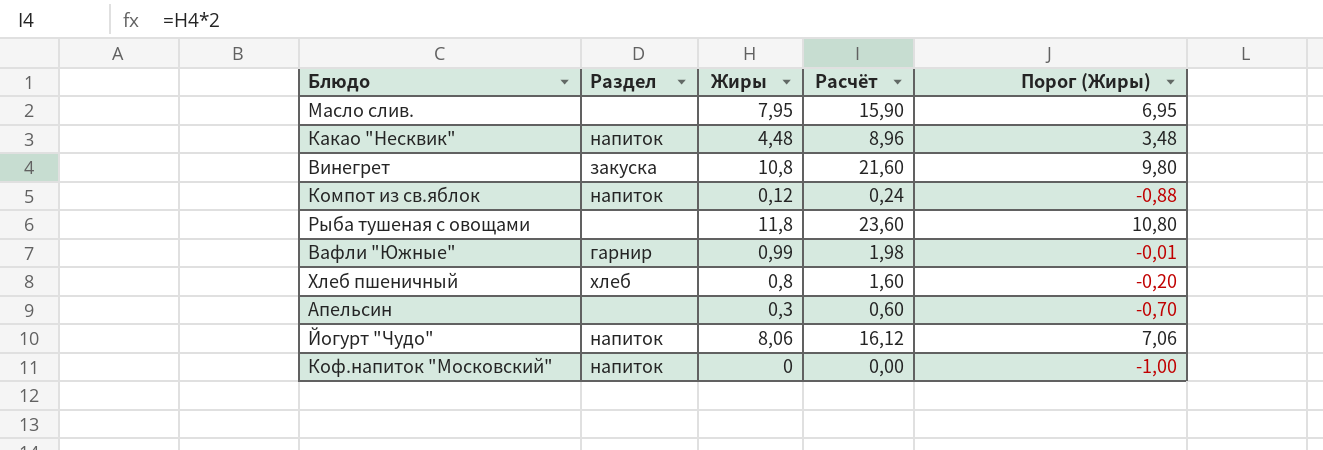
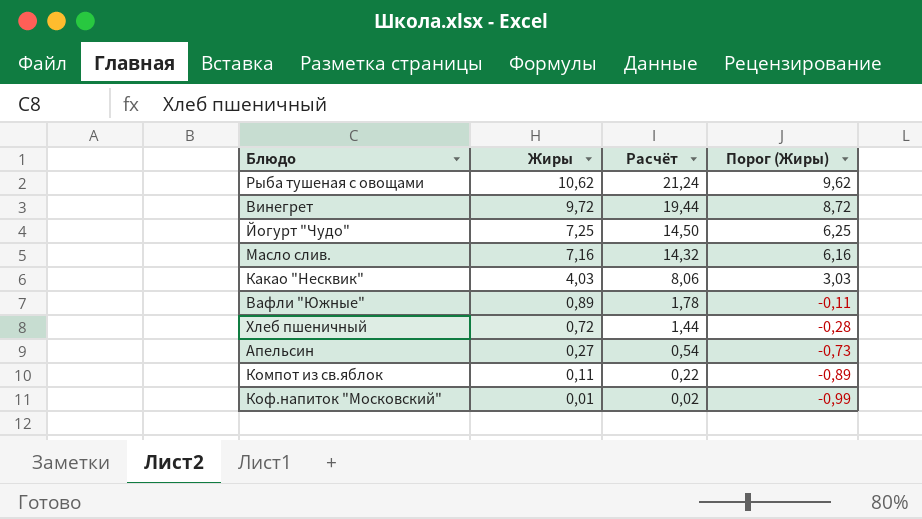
row order: none -> Жиры descending
column Раздел | position: 2 -> none
Рыба тушеная с овощами | Жиры: 11,8 -> 10,62
Рыба тушеная с овощами | Расчёт: 23,60 -> 21,24
Рыба тушеная с овощами | Порог (Жиры): 10,80 -> 9,62
Винегрет | Жиры: 10,8 -> 9,72
Винегрет | Расчёт: 21,60 -> 19,44
Винегрет | Порог (Жиры): 9,80 -> 8,72
Йогурт "Чудо" | Жиры: 8,06 -> 7,25
Йогурт "Чудо" | Расчёт: 16,12 -> 14,50
Йогурт "Чудо" | Порог (Жиры): 7,06 -> 6,25
Масло слив. | Жиры: 7,95 -> 7,16
Масло слив. | Расчёт: 15,90 -> 14,32
Масло слив. | Порог (Жиры): 6,95 -> 6,16
Какао "Несквик" | Жиры: 4,48 -> 4,03
Какао "Несквик" | Расчёт: 8,96 -> 8,06
Какао "Несквик" | Порог (Жиры): 3,48 -> 3,03
Вафли "Южные" | Жиры: 0,99 -> 0,89
Вафли "Южные" | Расчёт: 1,98 -> 1,78
Вафли "Южные" | Порог (Жиры): -0,01 -> -0,11
Хлеб пшеничный | Жиры: 0,8 -> 0,72
Хлеб пшеничный | Расчёт: 1,60 -> 1,44
Хлеб пшеничный | Порог (Жиры): -0,20 -> -0,28
Апельсин | Жиры: 0,3 -> 0,27
Апельсин | Расчёт: 0,60 -> 0,54
Апельсин | Порог (Жиры): -0,70 -> -0,73
Компот из св.яблок | Жиры: 0,12 -> 0,11
Компот из св.яблок | Расчёт: 0,24 -> 0,22
Компот из св.яблок | Порог (Жиры): -0,88 -> -0,89
Коф.напиток "Московский" | Жиры: 0 -> 0,01
Коф.напиток "Московский" | Расчёт: 0,00 -> 0,02
Коф.напиток "Московский" | Порог (Жиры): -1,00 -> -0,99

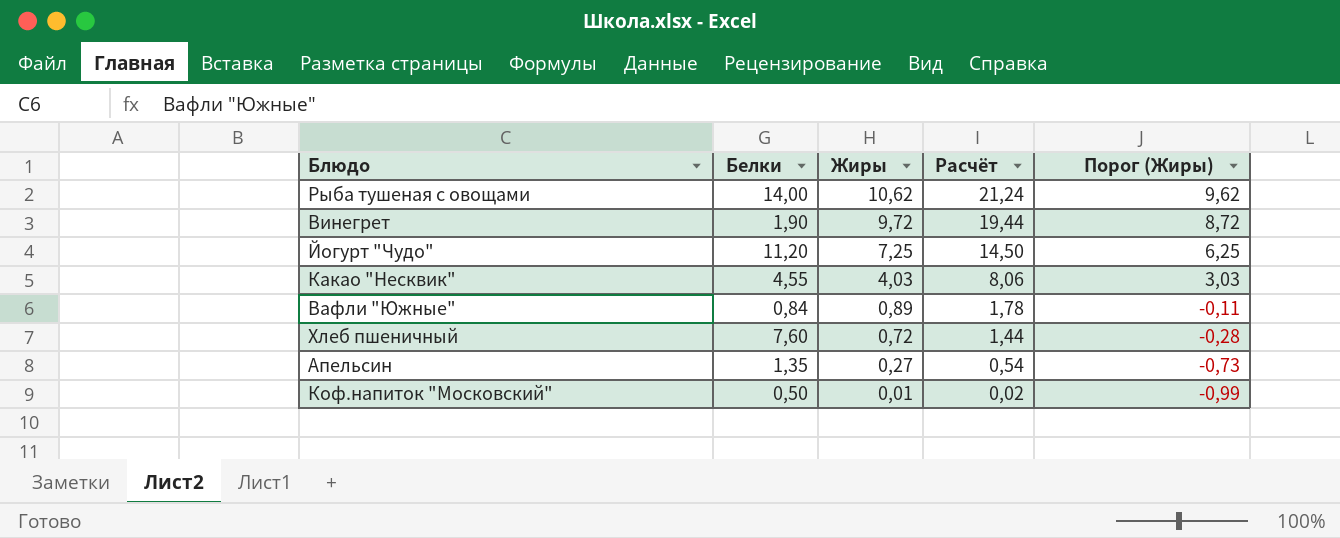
column Белки | position: none -> 2
row Масло слив.: 7,16 | 14,32 | 6,16 -> none
row Компот из св.яблок: 0,11 | 0,22 | -0,89 -> none

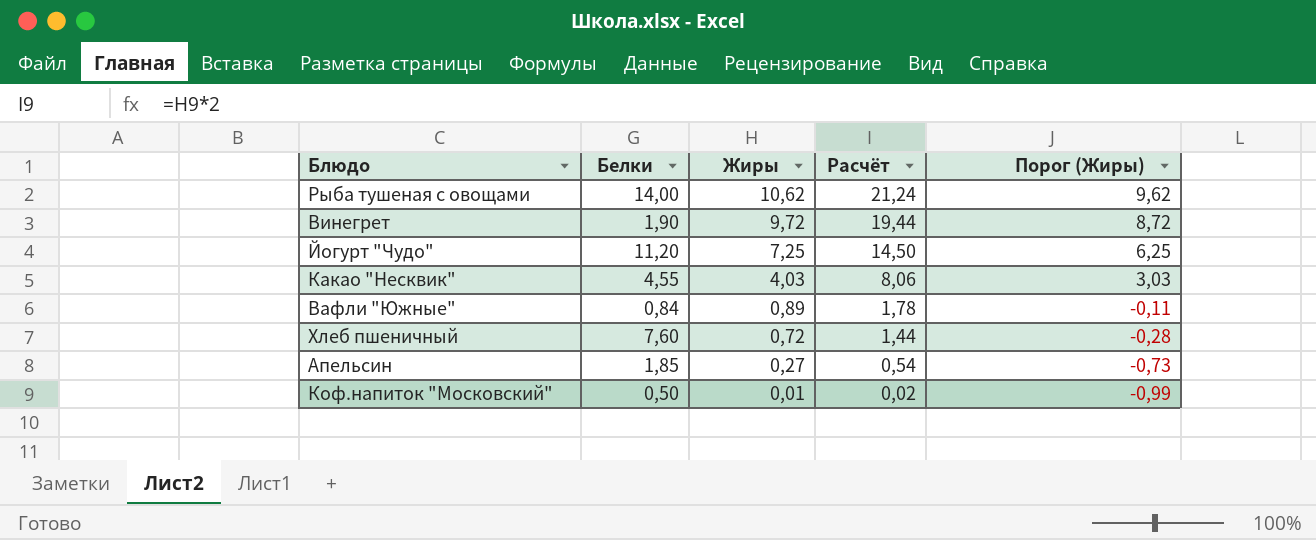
Апельсин | Белки: 1,35 -> 1,85

